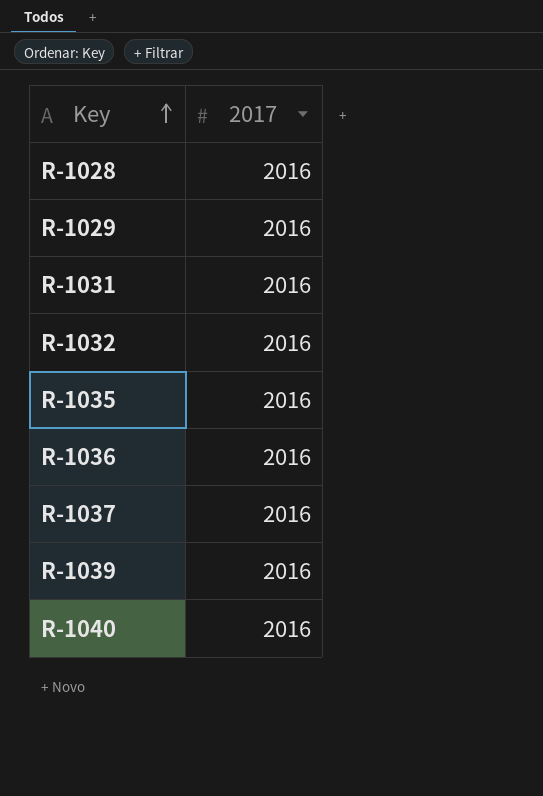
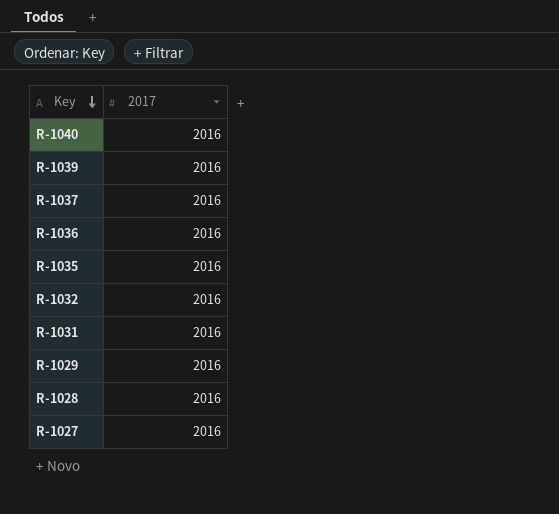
row order: Key ascending -> Key descending
row R-1027: none -> 2016

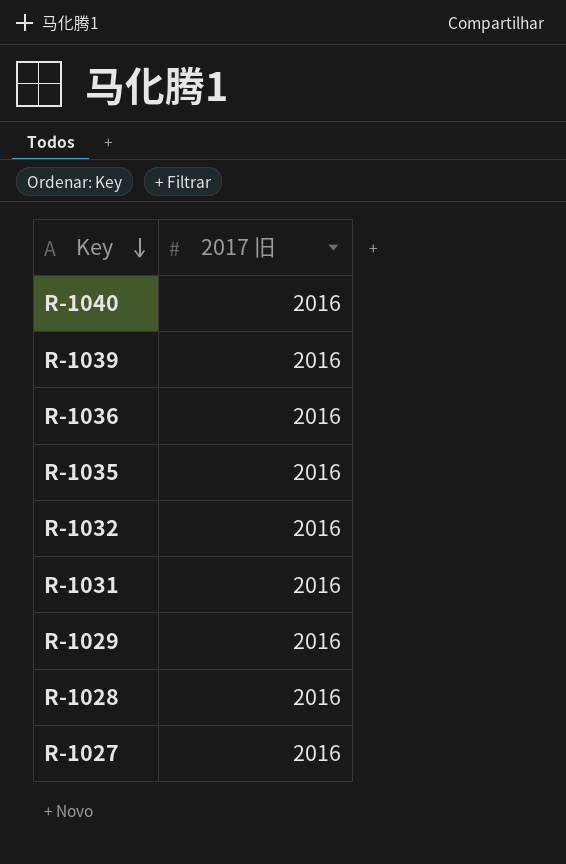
column name: 2017 -> 2017 旧
row R-1037: 2016 -> none

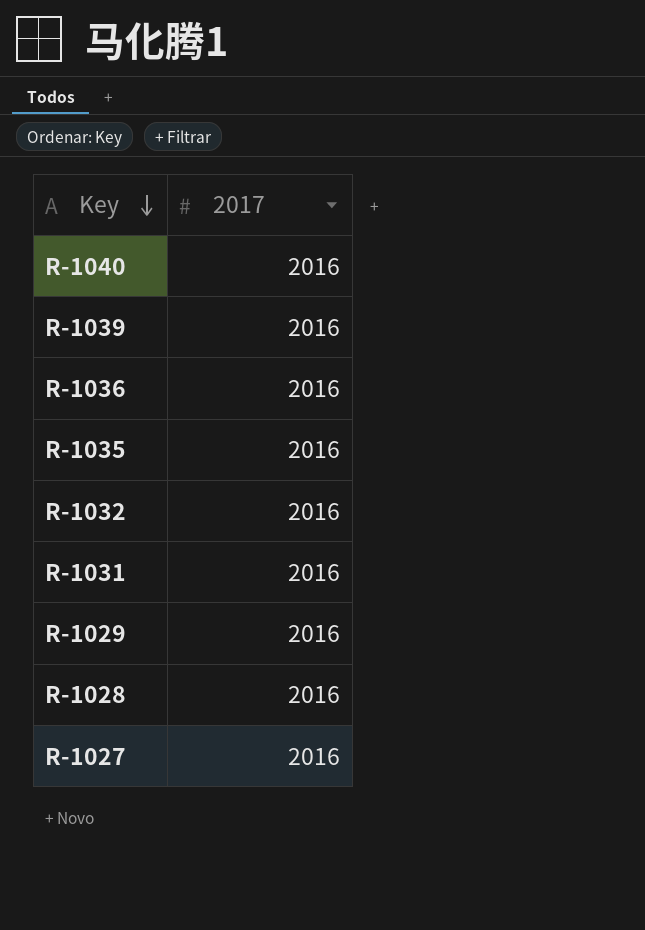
column name: 2017 旧 -> 2017

